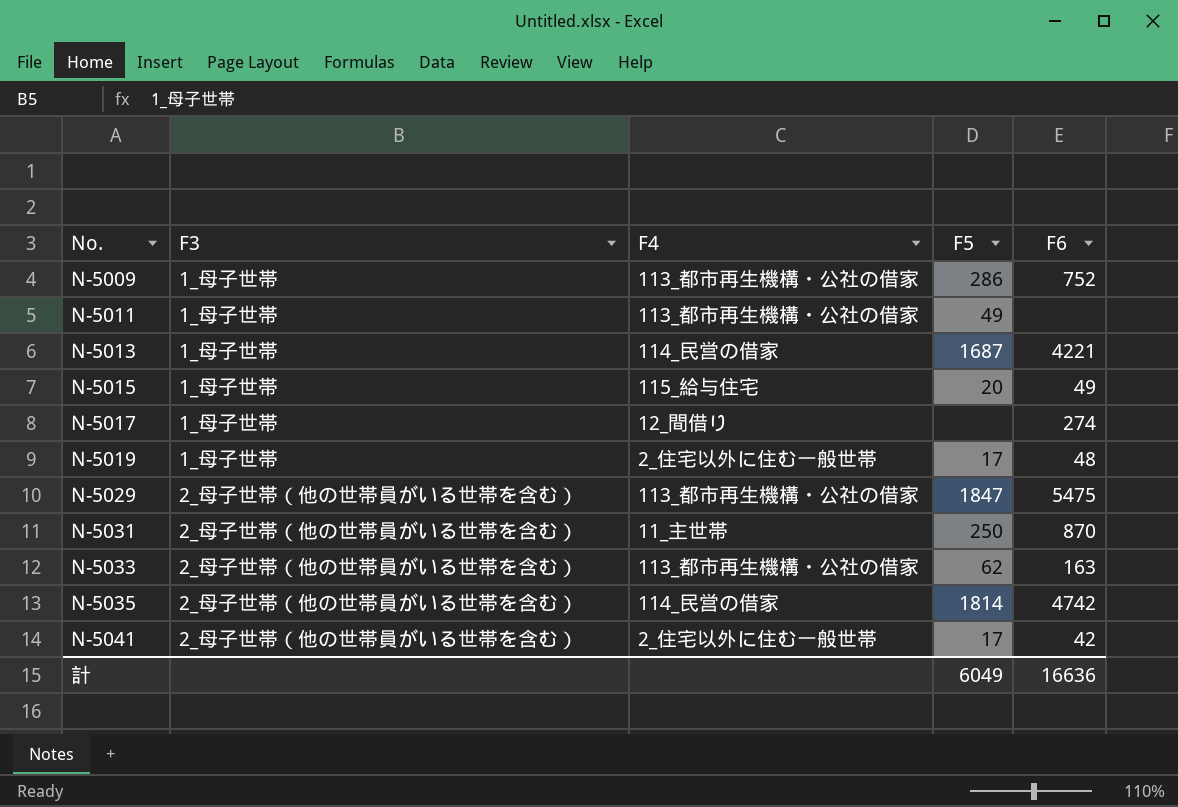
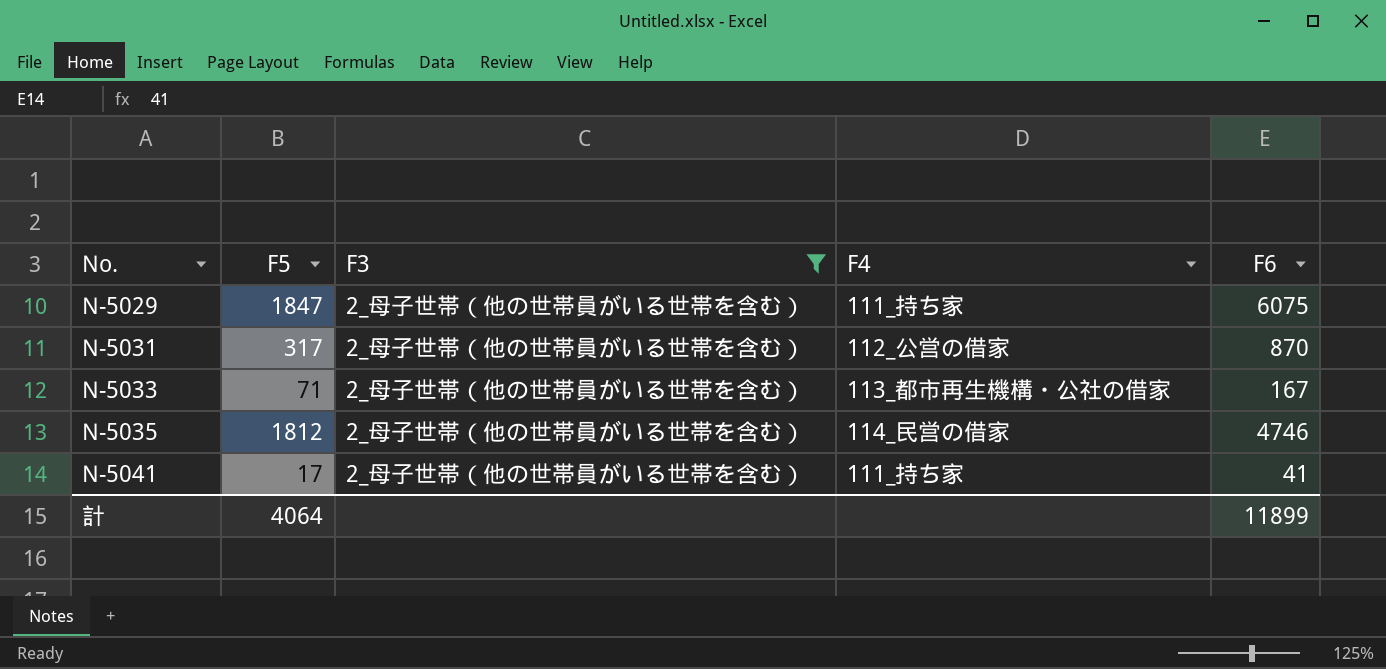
filter: none -> F3 = 2_母子世帯（他の世帯員がいる世帯を含む）
column F5 | position: 4 -> 2
N-5029 | F4: 113_都市再生機構・公社の借家 -> 111_持ち家
N-5029 | F6: 5475 -> 6075
N-5031 | F5: 250 -> 317
N-5031 | F4: 11_主世帯 -> 112_公営の借家
N-5033 | F5: 62 -> 71
N-5033 | F6: 163 -> 167
N-5035 | F5: 1814 -> 1812
N-5035 | F6: 4742 -> 4746
N-5041 | F4: 2_住宅以外に住む一般世帯 -> 111_持ち家
N-5041 | F6: 42 -> 41
計 | F5: 6049 -> 4064
計 | F6: 16636 -> 11899

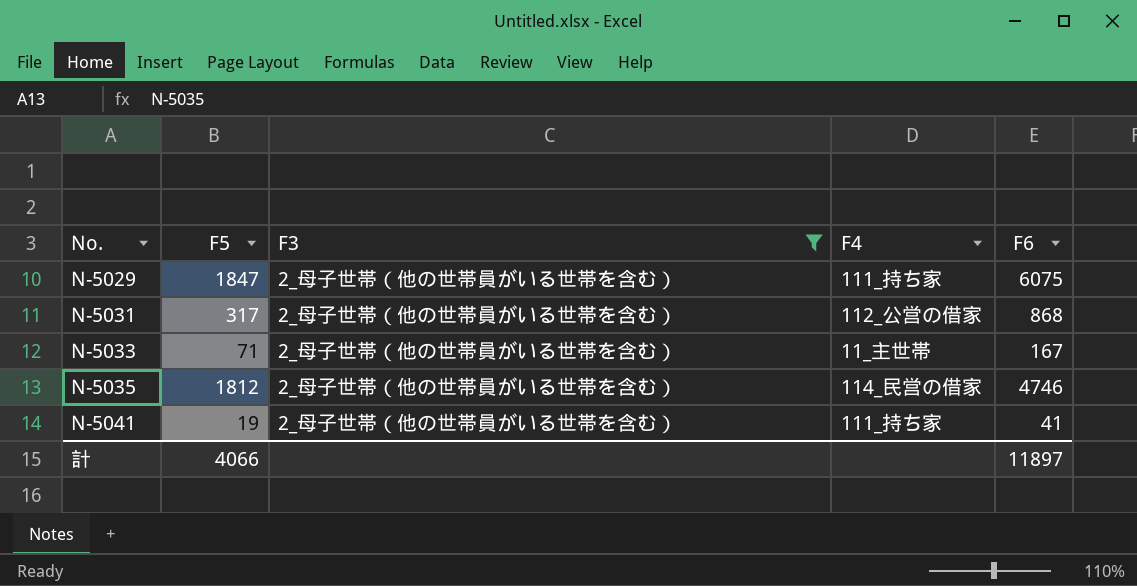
N-5031 | F6: 870 -> 868
N-5033 | F4: 113_都市再生機構・公社の借家 -> 11_主世帯
N-5041 | F5: 17 -> 19
計 | F5: 4064 -> 4066
計 | F6: 11899 -> 11897

